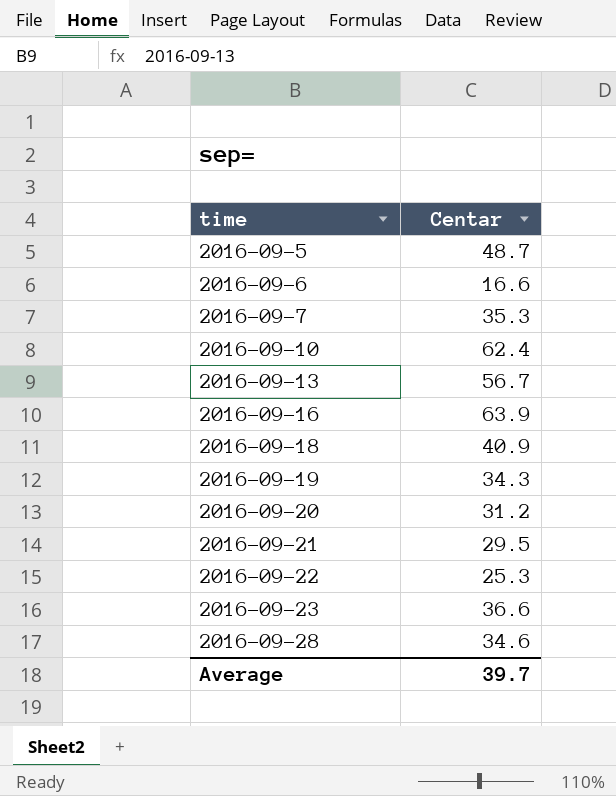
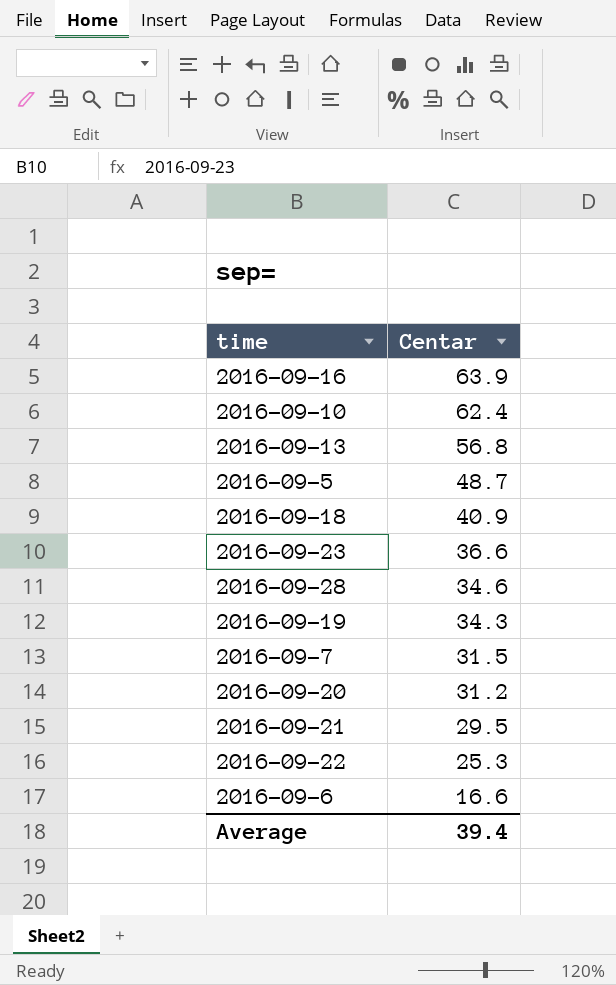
row order: time ascending -> Centar descending
2016-09-13 | Centar: 56.7 -> 56.8
2016-09-7 | Centar: 35.3 -> 31.5
Average | Centar: 39.7 -> 39.4

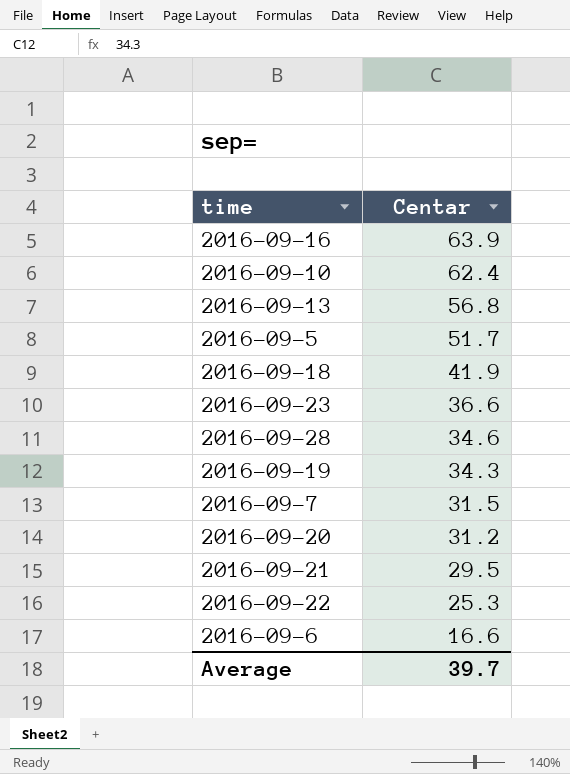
2016-09-5 | Centar: 48.7 -> 51.7
2016-09-18 | Centar: 40.9 -> 41.9
Average | Centar: 39.4 -> 39.7

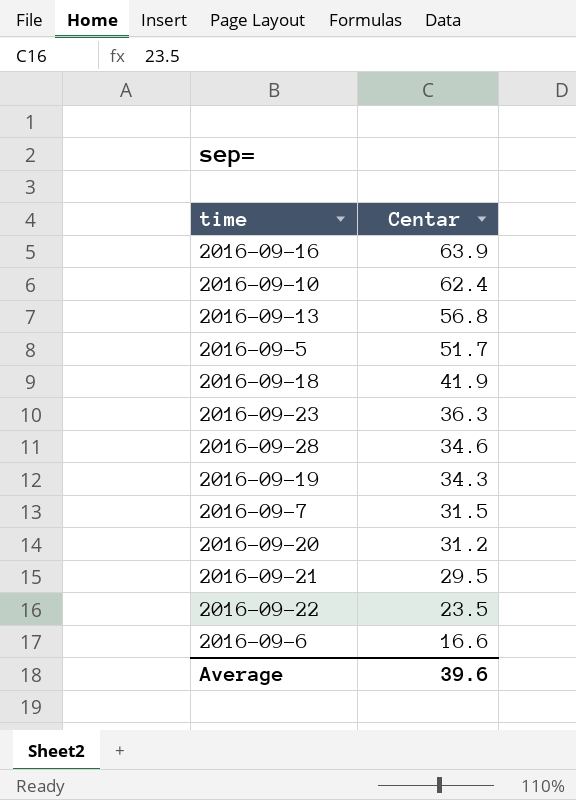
2016-09-23 | Centar: 36.6 -> 36.3
2016-09-22 | Centar: 25.3 -> 23.5
Average | Centar: 39.7 -> 39.6

